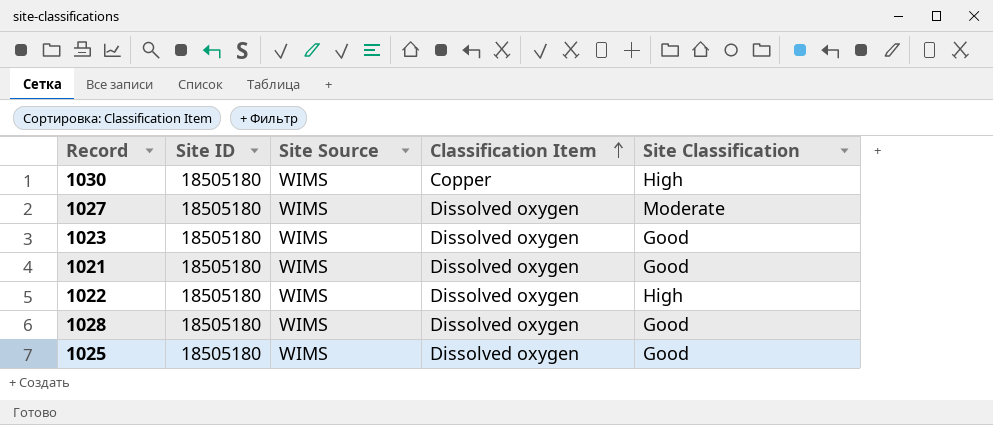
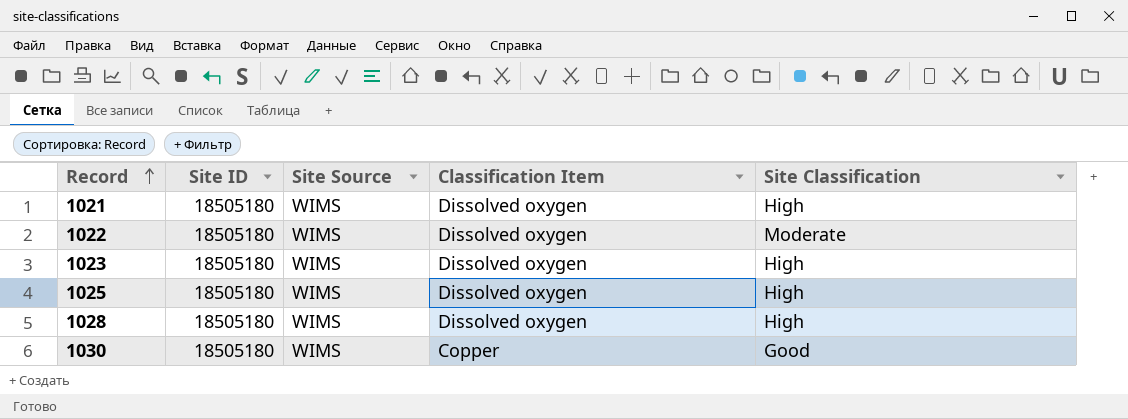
row order: Classification Item ascending -> Record ascending
row 1027: 18505180 | WIMS | Dissolved oxygen | Moderate -> none
1021 | Site Classification: Good -> High
1022 | Site Classification: High -> Moderate
1023 | Site Classification: Good -> High
1025 | Site Classification: Good -> High
1028 | Site Classification: Good -> High
1030 | Site Classification: High -> Good

